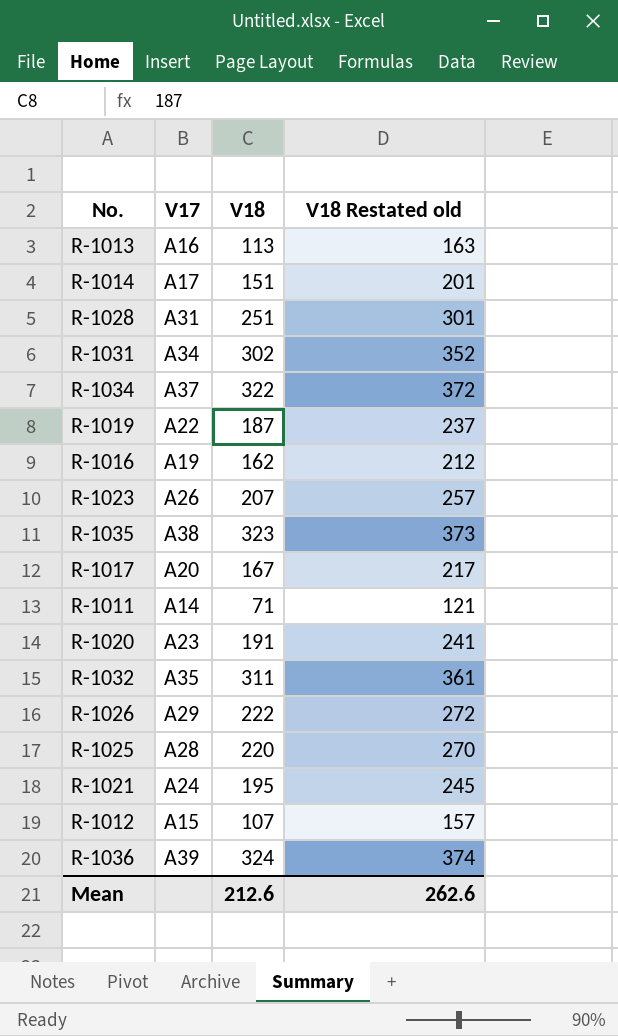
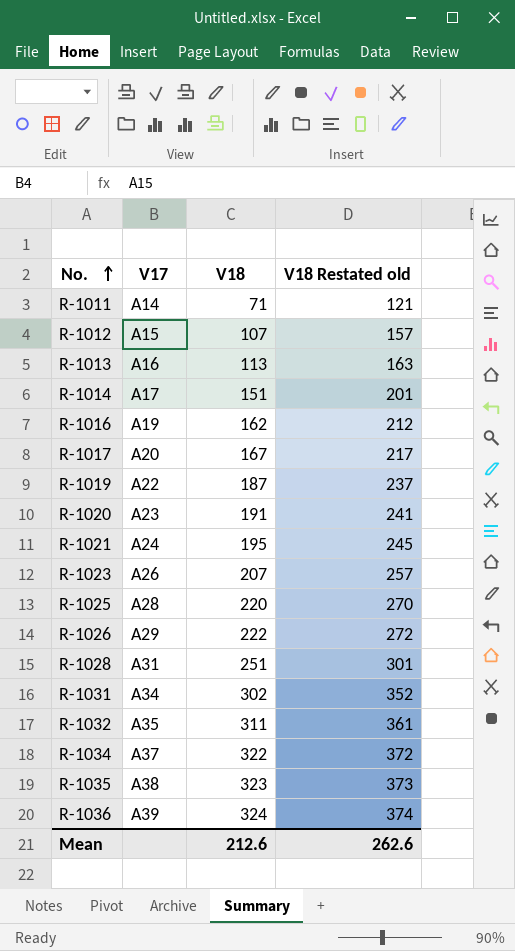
row order: none -> No. ascending

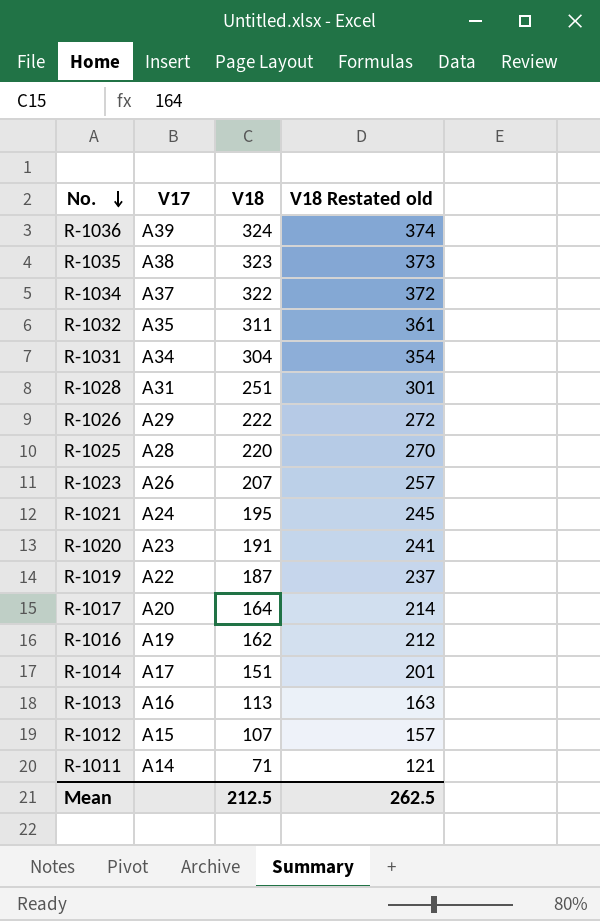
row order: No. ascending -> No. descending
R-1031 | V18: 302 -> 304
R-1031 | V18 Restated old: 352 -> 354
R-1017 | V18: 167 -> 164
R-1017 | V18 Restated old: 217 -> 214
Mean | V18: 212.6 -> 212.5
Mean | V18 Restated old: 262.6 -> 262.5

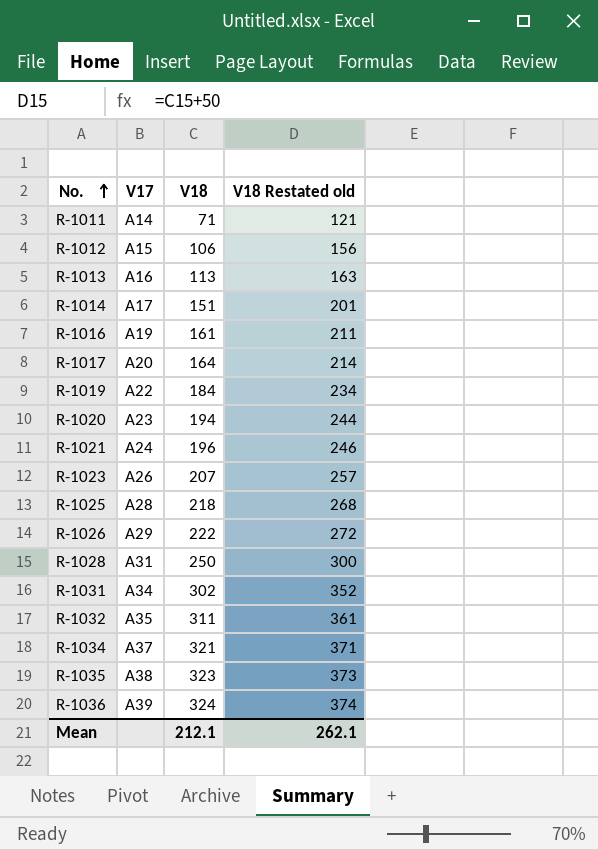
row order: No. descending -> No. ascending
R-1012 | V18: 107 -> 106
R-1012 | V18 Restated old: 157 -> 156
R-1016 | V18: 162 -> 161
R-1016 | V18 Restated old: 212 -> 211
R-1019 | V18: 187 -> 184
R-1019 | V18 Restated old: 237 -> 234
R-1020 | V18: 191 -> 194
R-1020 | V18 Restated old: 241 -> 244
R-1021 | V18: 195 -> 196
R-1021 | V18 Restated old: 245 -> 246
R-1025 | V18: 220 -> 218
R-1025 | V18 Restated old: 270 -> 268
R-1028 | V18: 251 -> 250
R-1028 | V18 Restated old: 301 -> 300
R-1031 | V18: 304 -> 302
R-1031 | V18 Restated old: 354 -> 352
R-1034 | V18: 322 -> 321
R-1034 | V18 Restated old: 372 -> 371
Mean | V18: 212.5 -> 212.1
Mean | V18 Restated old: 262.5 -> 262.1

